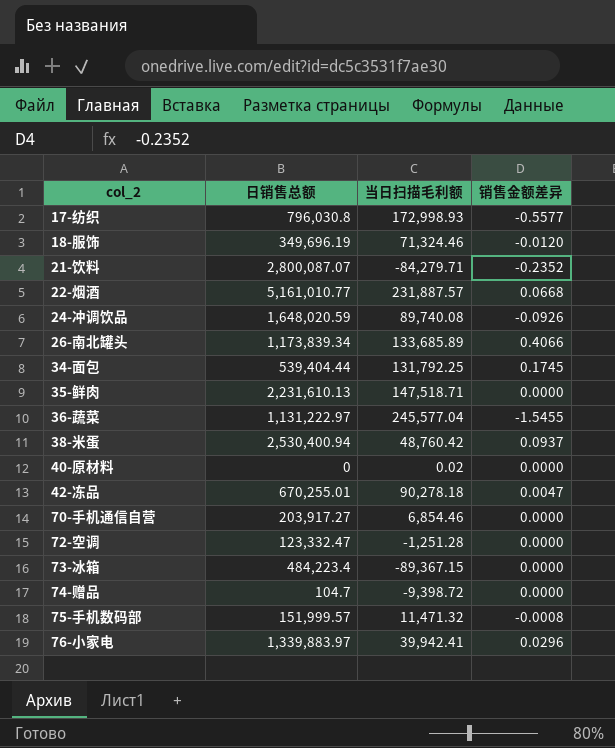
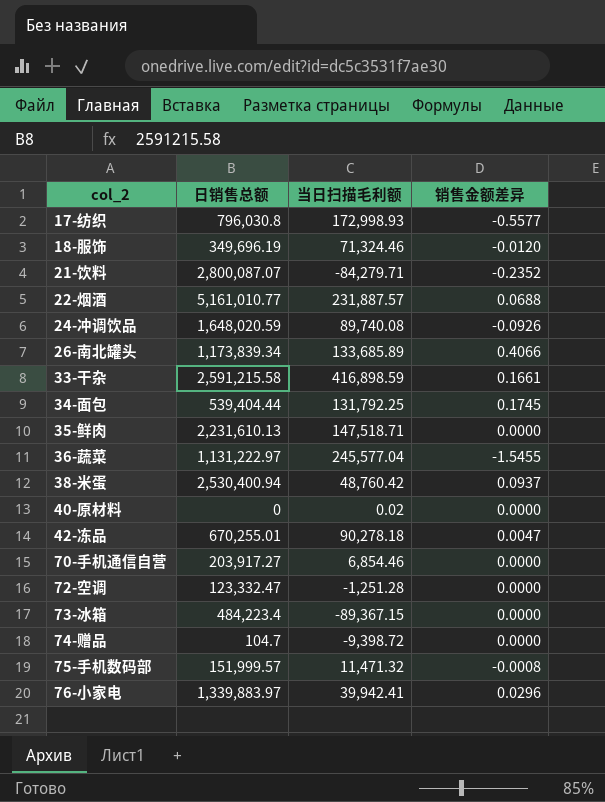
22-烟酒 | 销售金额差异: 0.0668 -> 0.0688
row 33-干杂: none -> 2,591,215.58 | 416,898.59 | 0.1661

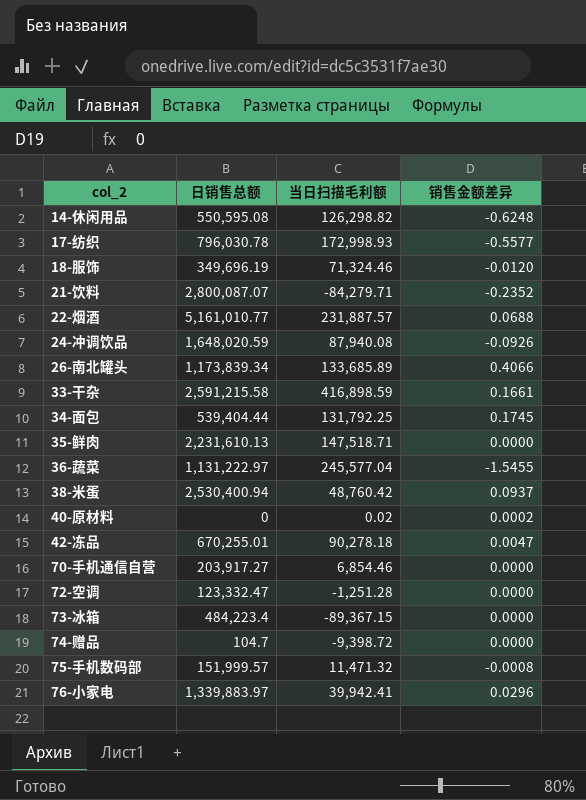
row 14-休闲用品: none -> 550,595.08 | 126,298.82 | -0.6248
17-纺织 | 日销售总额: 796,030.8 -> 796,030.78
24-冲调饮品 | 当日扫描毛利额: 89,740.08 -> 87,940.08
40-原材料 | 销售金额差异: 0.0000 -> 0.0002

